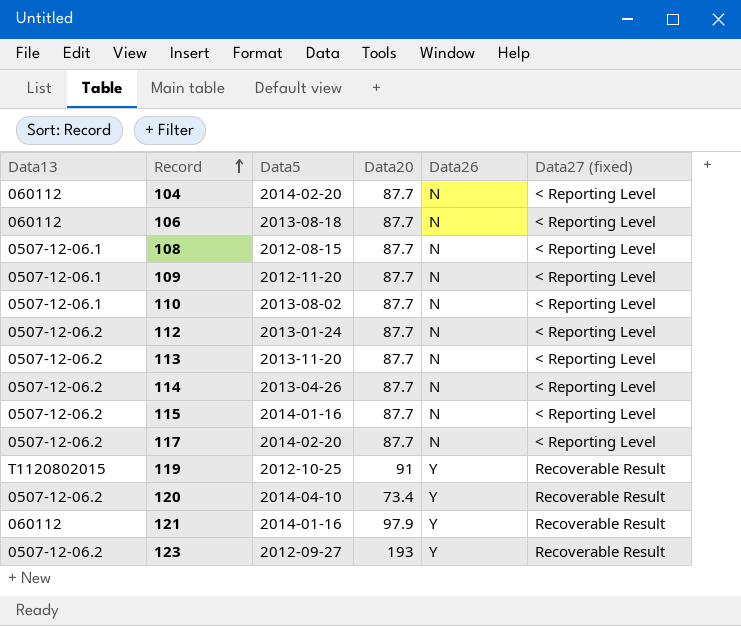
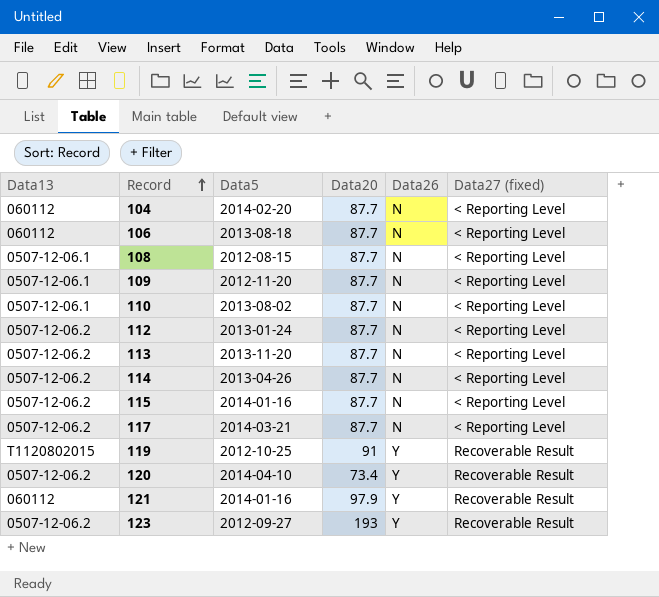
117 | Data5: 2014-02-20 -> 2014-03-21

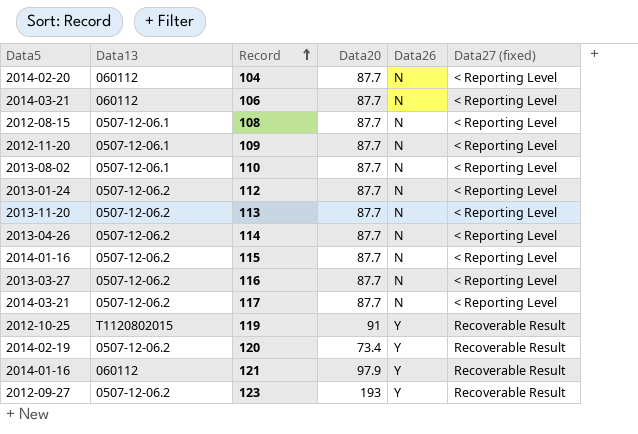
column Data5 | position: 3 -> 1
106 | Data5: 2013-08-18 -> 2014-03-21
row 116: none -> 2013-03-27 | 0507-12-06.2 | 87.7 | N | < Reporting Level
120 | Data5: 2014-04-10 -> 2014-02-19

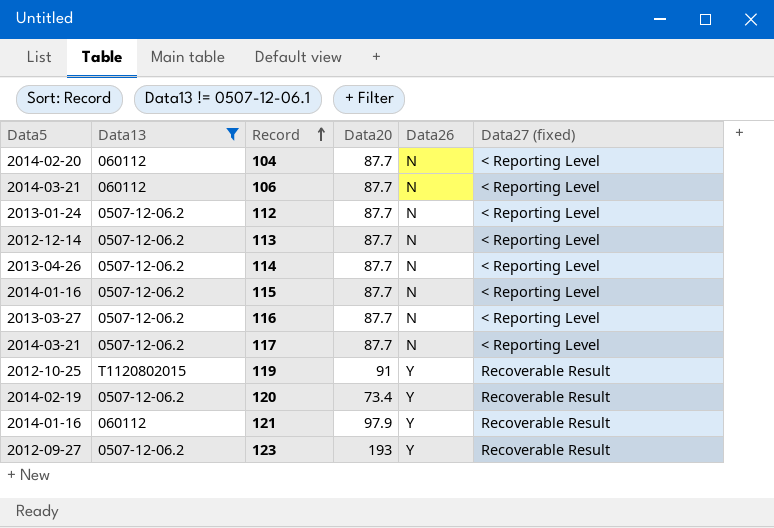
filter: none -> Data13 != 0507-12-06.1
113 | Data5: 2013-11-20 -> 2012-12-14

